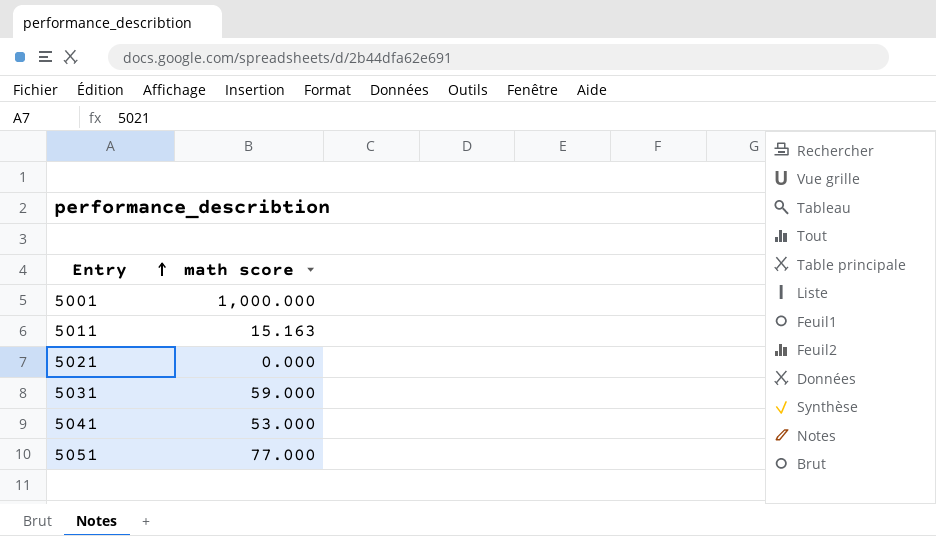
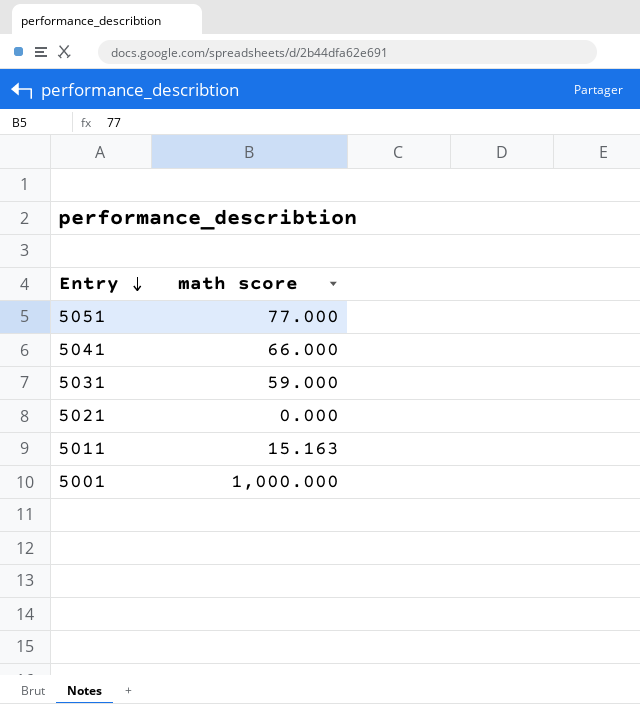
row order: Entry ascending -> Entry descending
5041 | math score: 53.000 -> 66.000

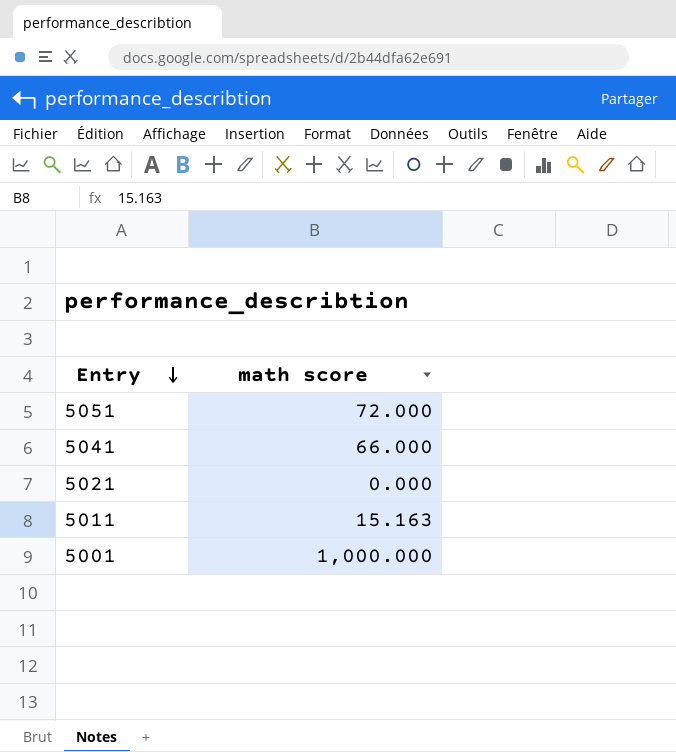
row 5031: 59.000 -> none
5051 | math score: 77.000 -> 72.000

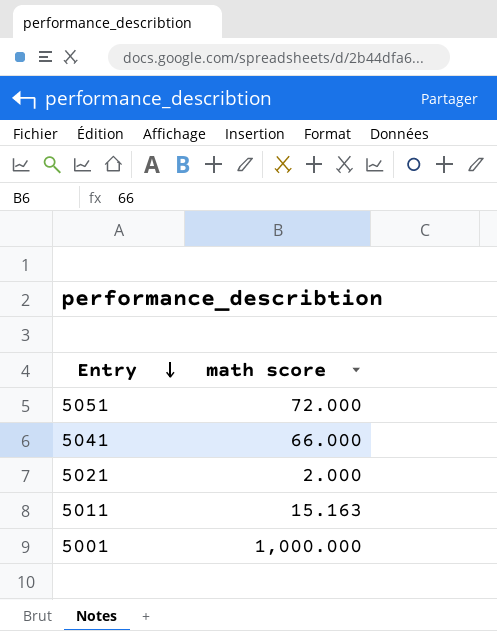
5021 | math score: 0.000 -> 2.000

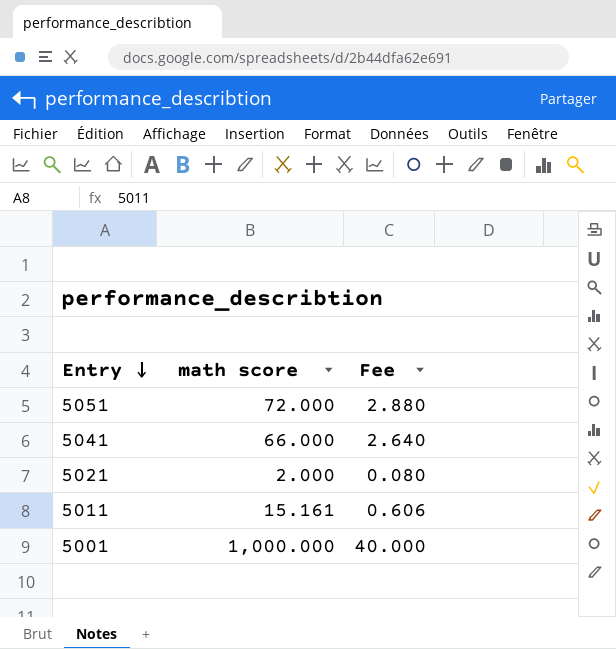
column Fee | formula: none -> [math score] * 0.04
5011 | math score: 15.163 -> 15.161

